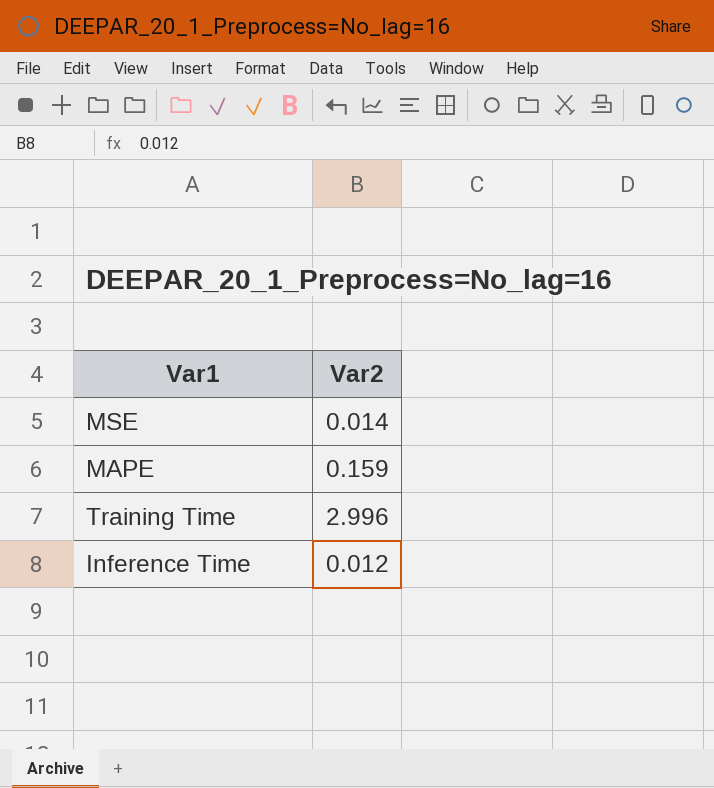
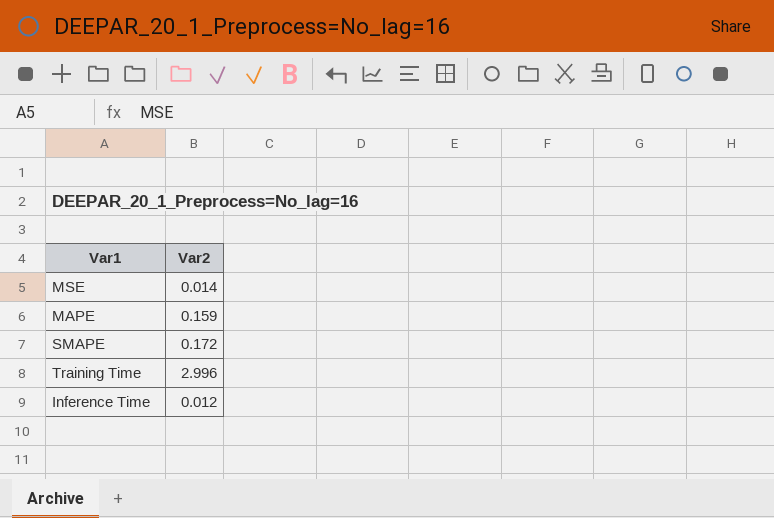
row SMAPE: none -> 0.172

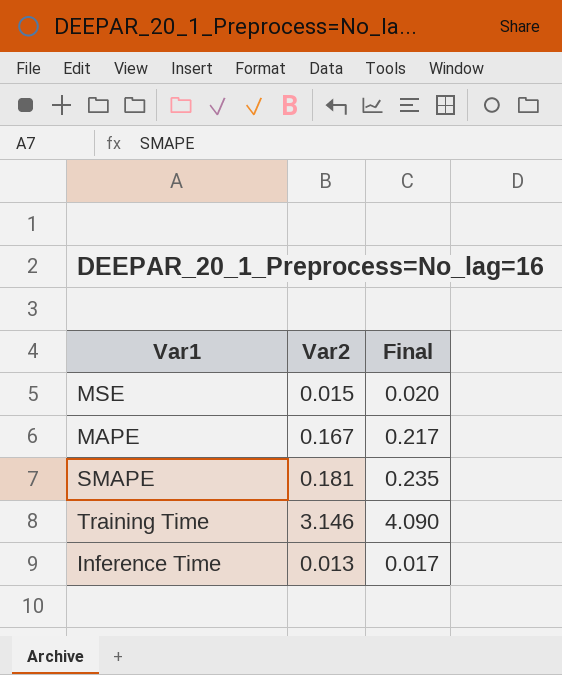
column Final | formula: none -> [Var2] * 1.3
MSE | Var2: 0.014 -> 0.015
MAPE | Var2: 0.159 -> 0.167
SMAPE | Var2: 0.172 -> 0.181
Training Time | Var2: 2.996 -> 3.146
Inference Time | Var2: 0.012 -> 0.013

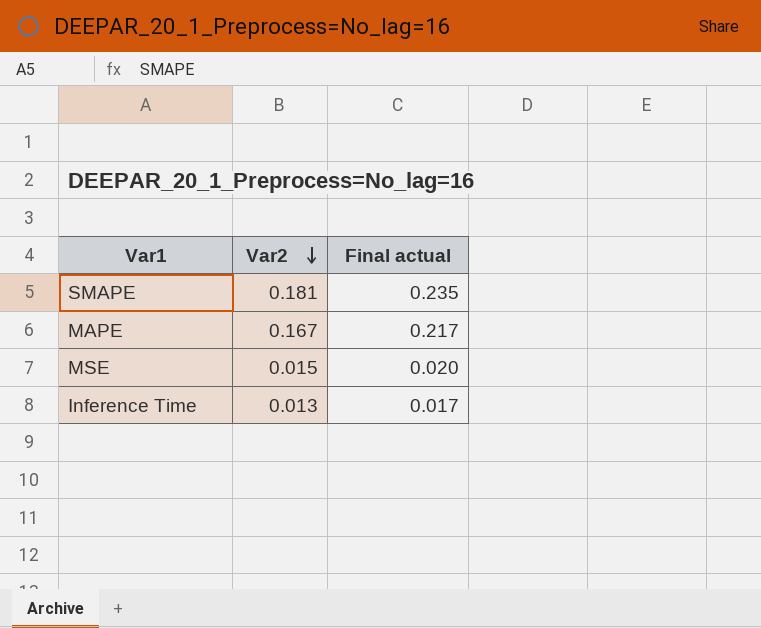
row order: none -> Var2 descending
column name: Final -> Final actual
row Training Time: 3.146 | 4.090 -> none

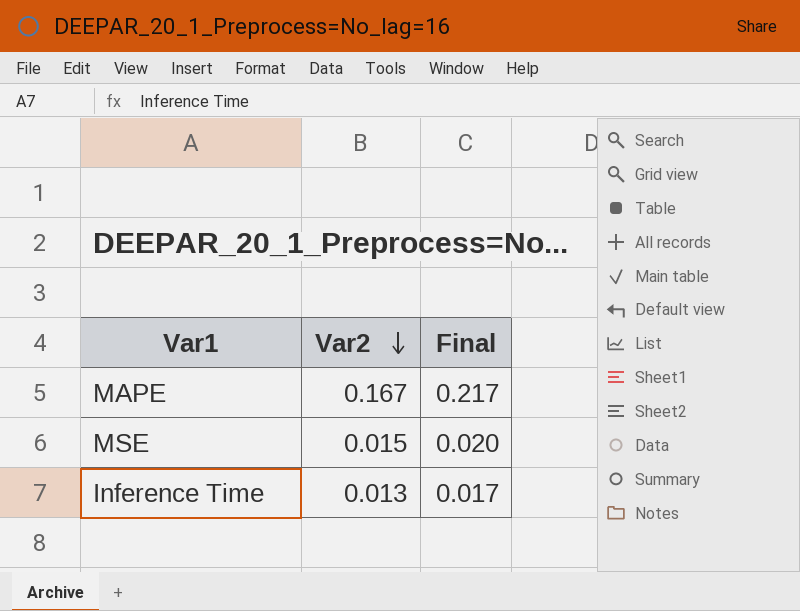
column name: Final actual -> Final
row SMAPE: 0.181 | 0.235 -> none

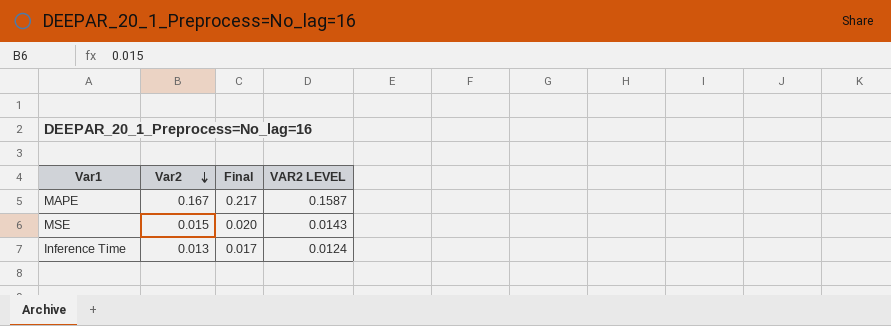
column VAR2 LEVEL | formula: none -> [Var2] * 0.95

